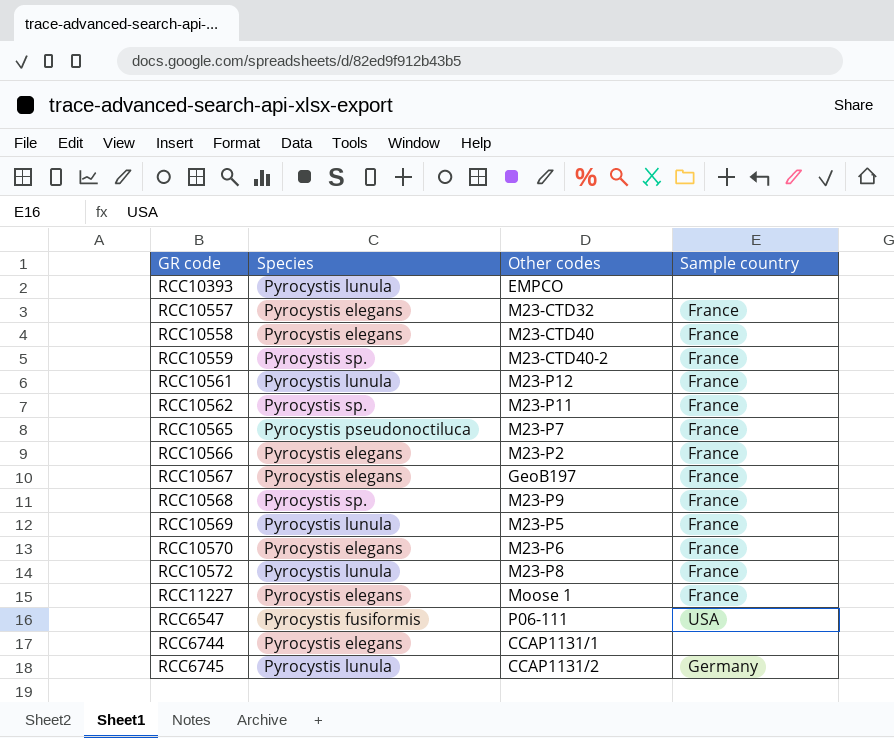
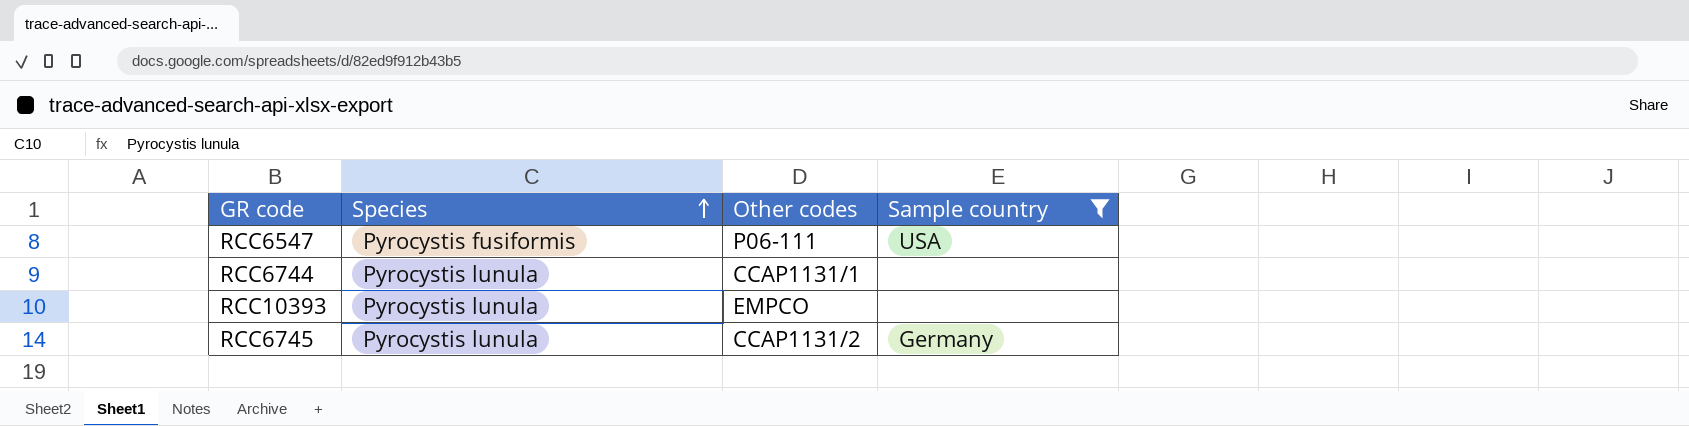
filter: none -> Sample country != France
row order: none -> Species ascending
RCC6744 | Species: Pyrocystis elegans -> Pyrocystis lunula

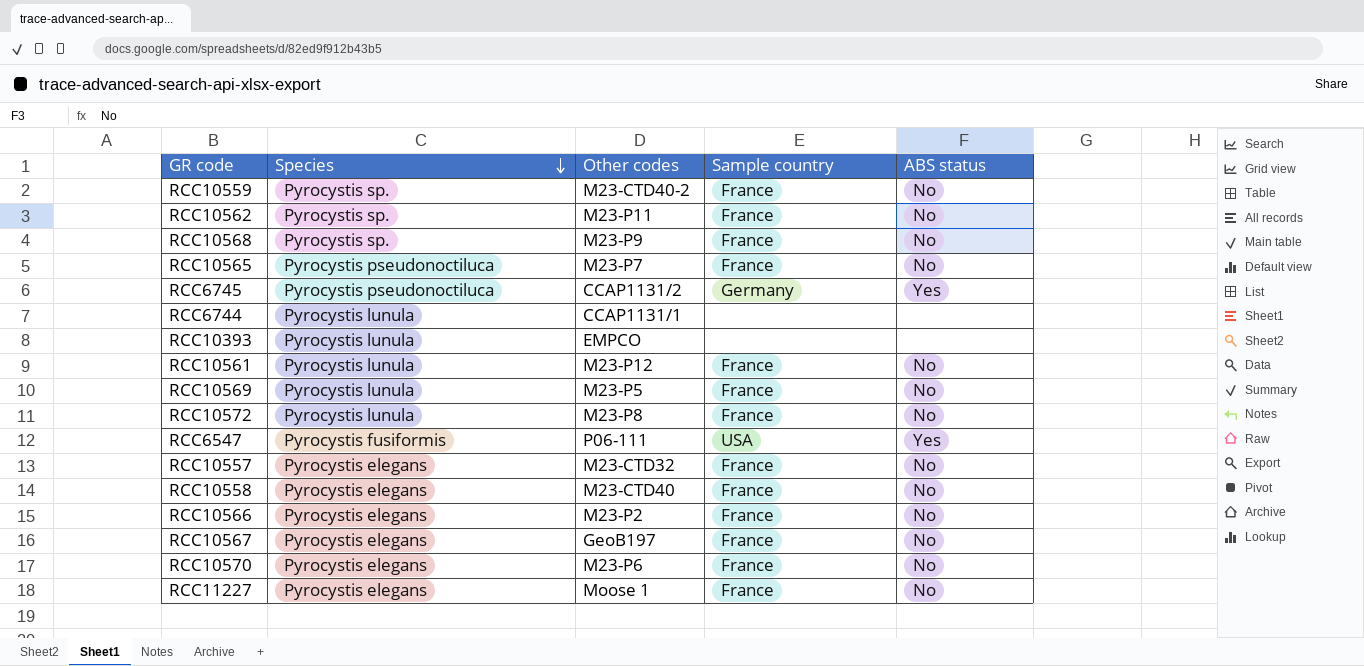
filter: Sample country != France -> none
row order: Species ascending -> Species descending
column ABS status | position: none -> 5
RCC6745 | Species: Pyrocystis lunula -> Pyrocystis pseudonoctiluca

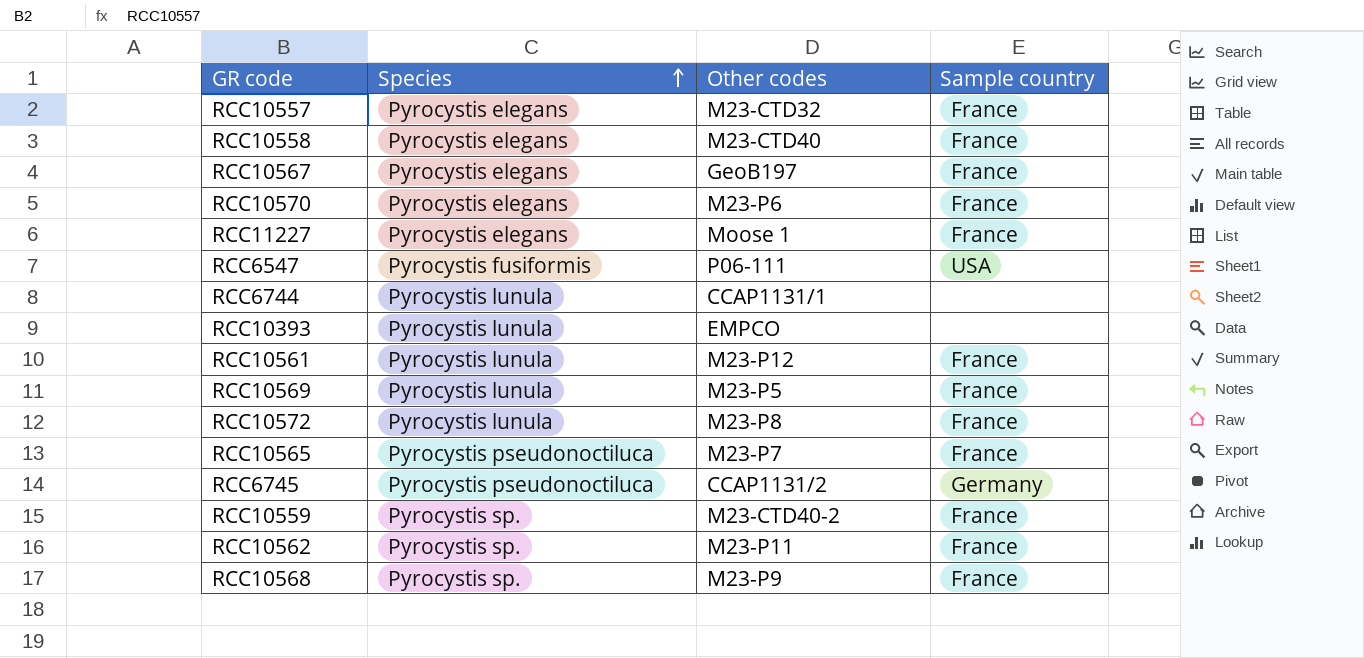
row order: Species descending -> Species ascending
column ABS status | position: 5 -> none
row RCC10566: Pyrocystis elegans | M23-P2 | France | No -> none

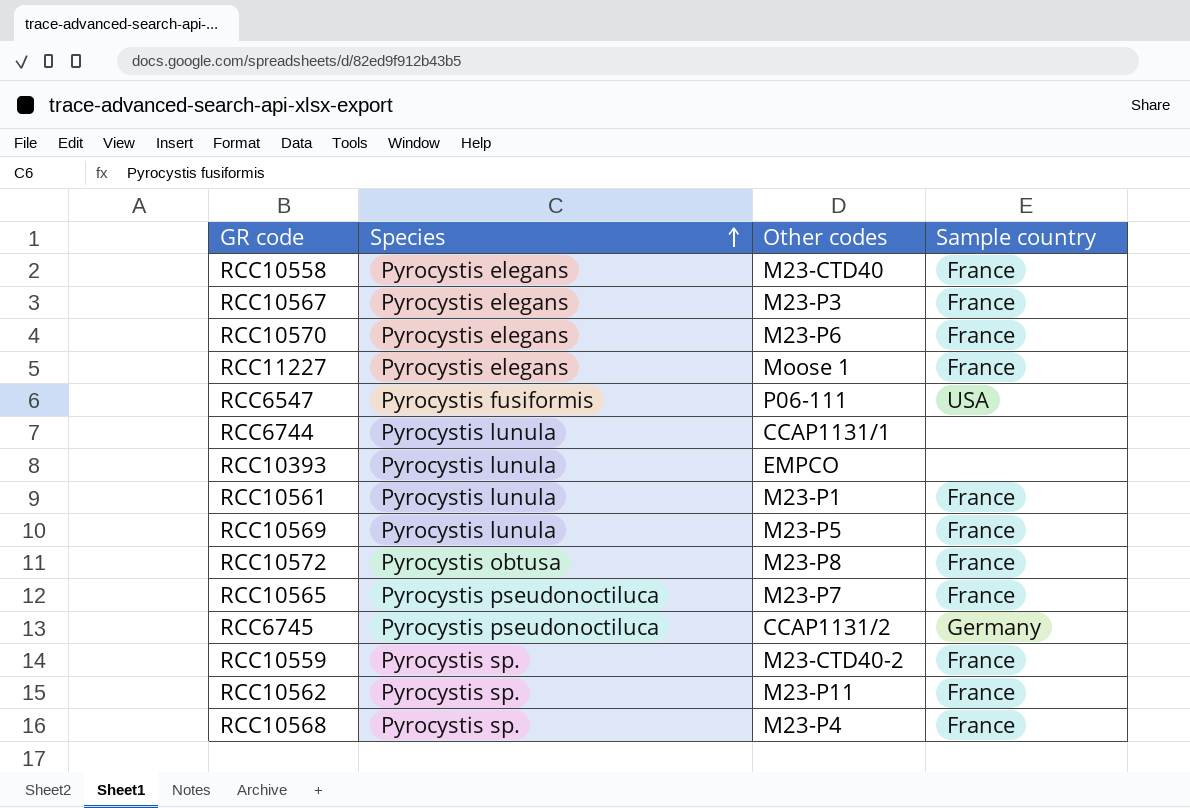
row RCC10557: Pyrocystis elegans | M23-CTD32 | France -> none
RCC10567 | Other codes: GeoB197 -> M23-P3
RCC10561 | Other codes: M23-P12 -> M23-P1
RCC10572 | Species: Pyrocystis lunula -> Pyrocystis obtusa
RCC10568 | Other codes: M23-P9 -> M23-P4

